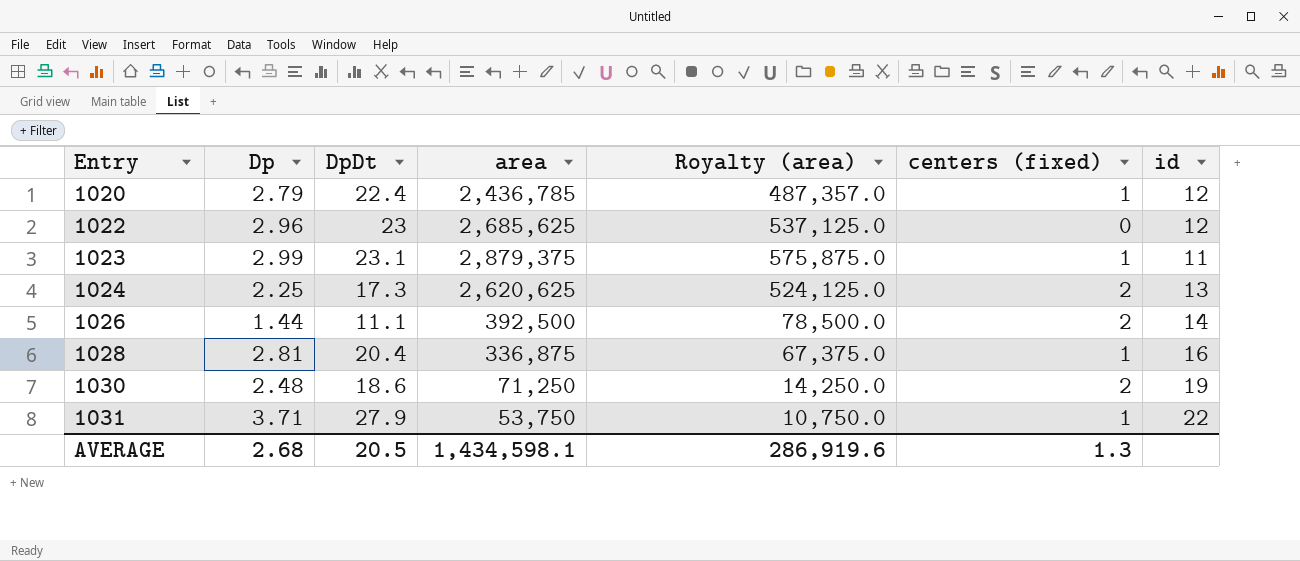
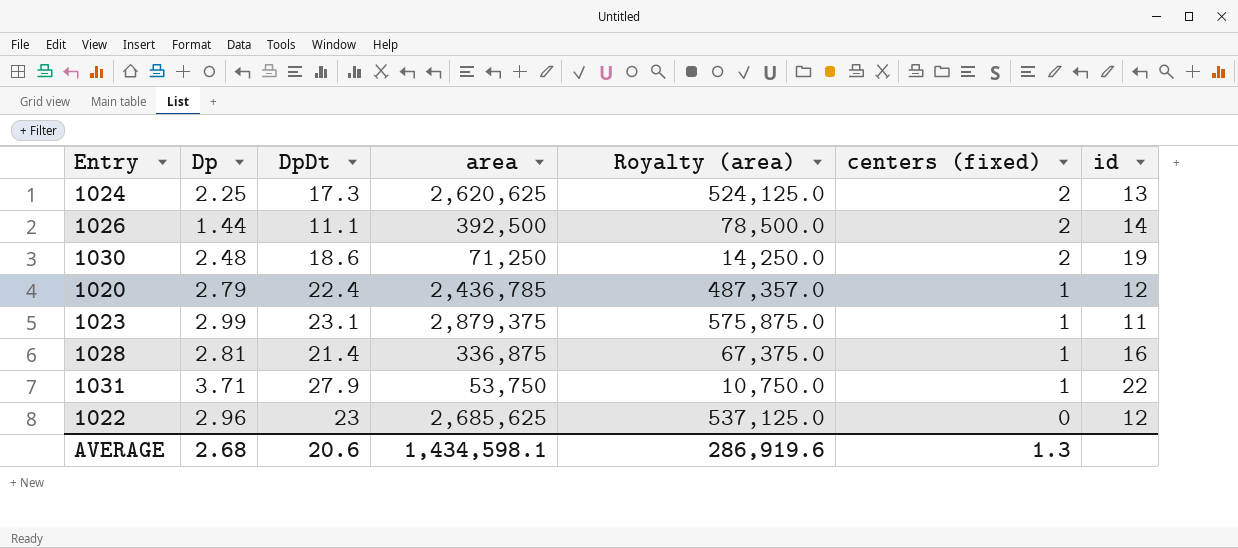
row order: Entry ascending -> centers (fixed) descending
1028 | DpDt: 20.4 -> 21.4
AVERAGE | DpDt: 20.5 -> 20.6

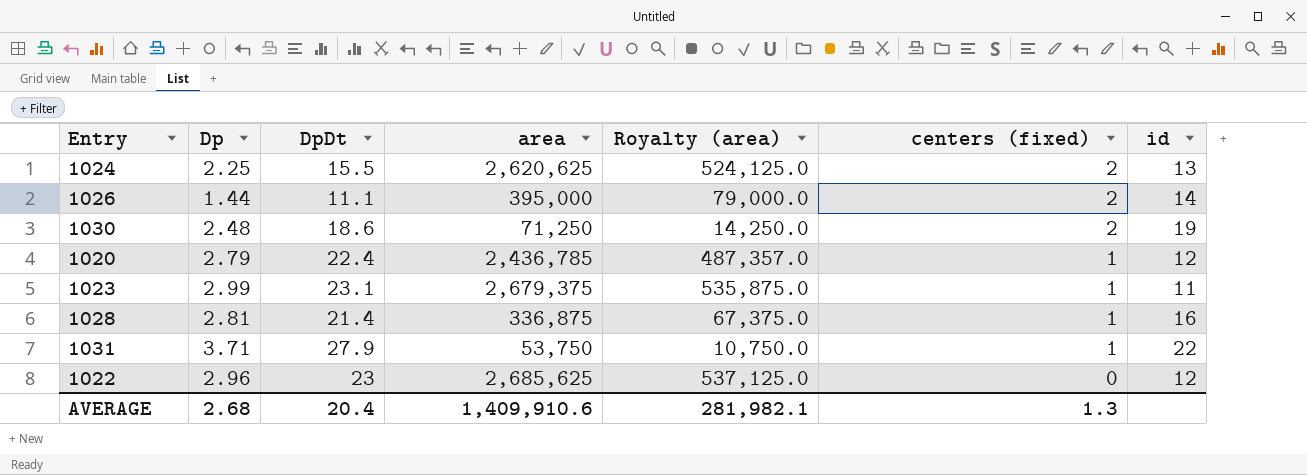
1024 | DpDt: 17.3 -> 15.5
1026 | area: 392,500 -> 395,000
1026 | Royalty (area): 78,500.0 -> 79,000.0
1023 | area: 2,879,375 -> 2,679,375
1023 | Royalty (area): 575,875.0 -> 535,875.0
AVERAGE | DpDt: 20.6 -> 20.4
AVERAGE | area: 1,434,598.1 -> 1,409,910.6
AVERAGE | Royalty (area): 286,919.6 -> 281,982.1

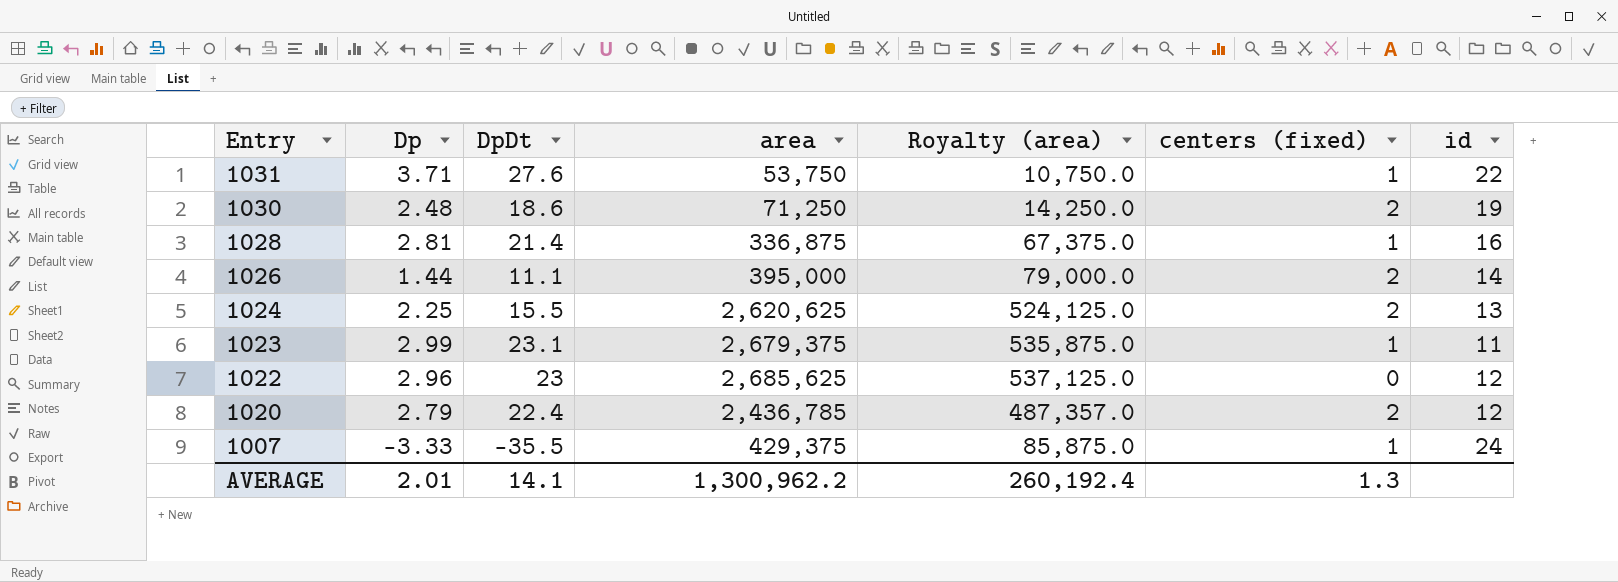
row order: centers (fixed) descending -> Entry descending
1031 | DpDt: 27.9 -> 27.6
1020 | centers (fixed): 1 -> 2
row 1007: none -> -3.33 | -35.5 | 429,375 | 85,875.0 | 1 | 24
AVERAGE | Dp: 2.68 -> 2.01
AVERAGE | DpDt: 20.4 -> 14.1
AVERAGE | area: 1,409,910.6 -> 1,300,962.2
AVERAGE | Royalty (area): 281,982.1 -> 260,192.4

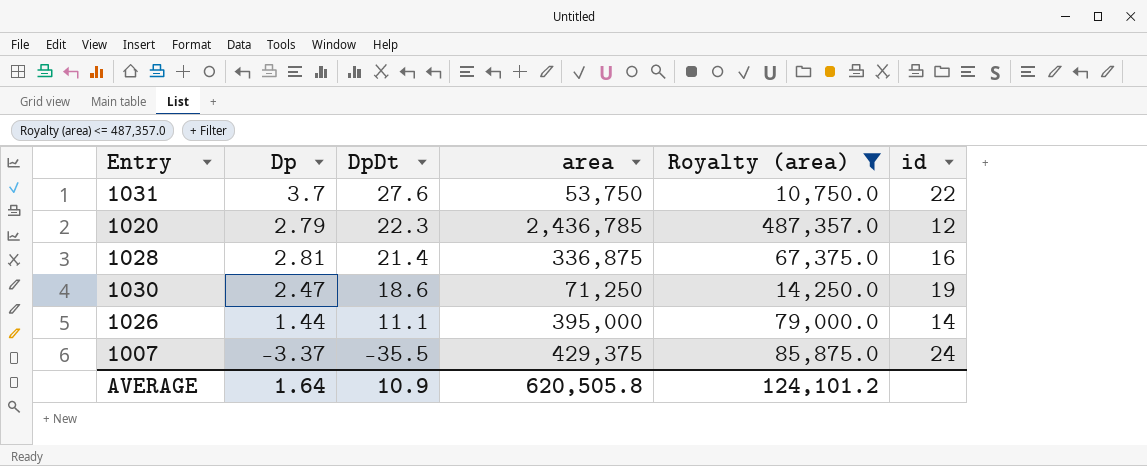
filter: none -> Royalty (area) <= 487,357.0
row order: Entry descending -> DpDt descending
column centers (fixed) | position: 6 -> none
1031 | Dp: 3.71 -> 3.7
1020 | DpDt: 22.4 -> 22.3
1030 | Dp: 2.48 -> 2.47
1007 | Dp: -3.33 -> -3.37
AVERAGE | Dp: 2.01 -> 1.64
AVERAGE | DpDt: 14.1 -> 10.9
AVERAGE | area: 1,300,962.2 -> 620,505.8
AVERAGE | Royalty (area): 260,192.4 -> 124,101.2

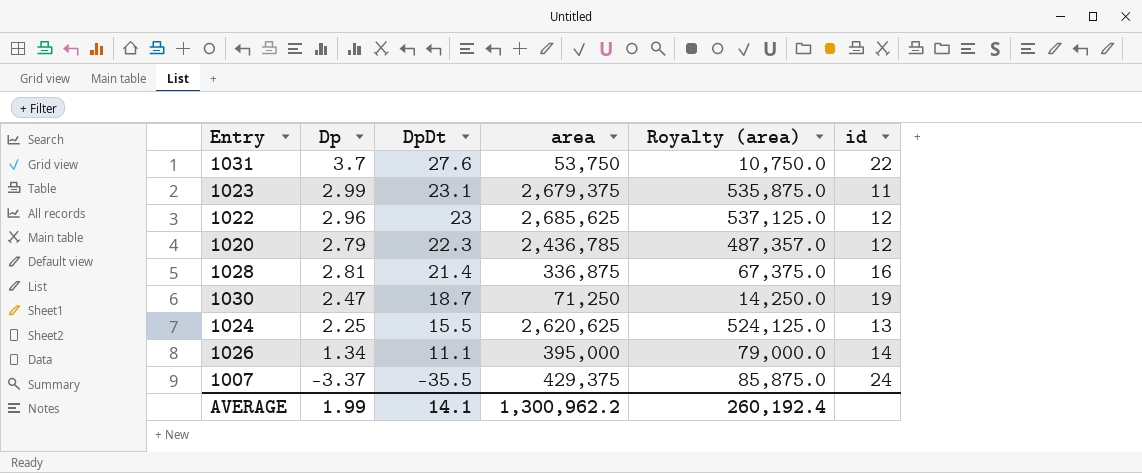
filter: Royalty (area) <= 487,357.0 -> none
1030 | DpDt: 18.6 -> 18.7
1026 | Dp: 1.44 -> 1.34
AVERAGE | Dp: 1.64 -> 1.99
AVERAGE | DpDt: 10.9 -> 14.1
AVERAGE | area: 620,505.8 -> 1,300,962.2
AVERAGE | Royalty (area): 124,101.2 -> 260,192.4

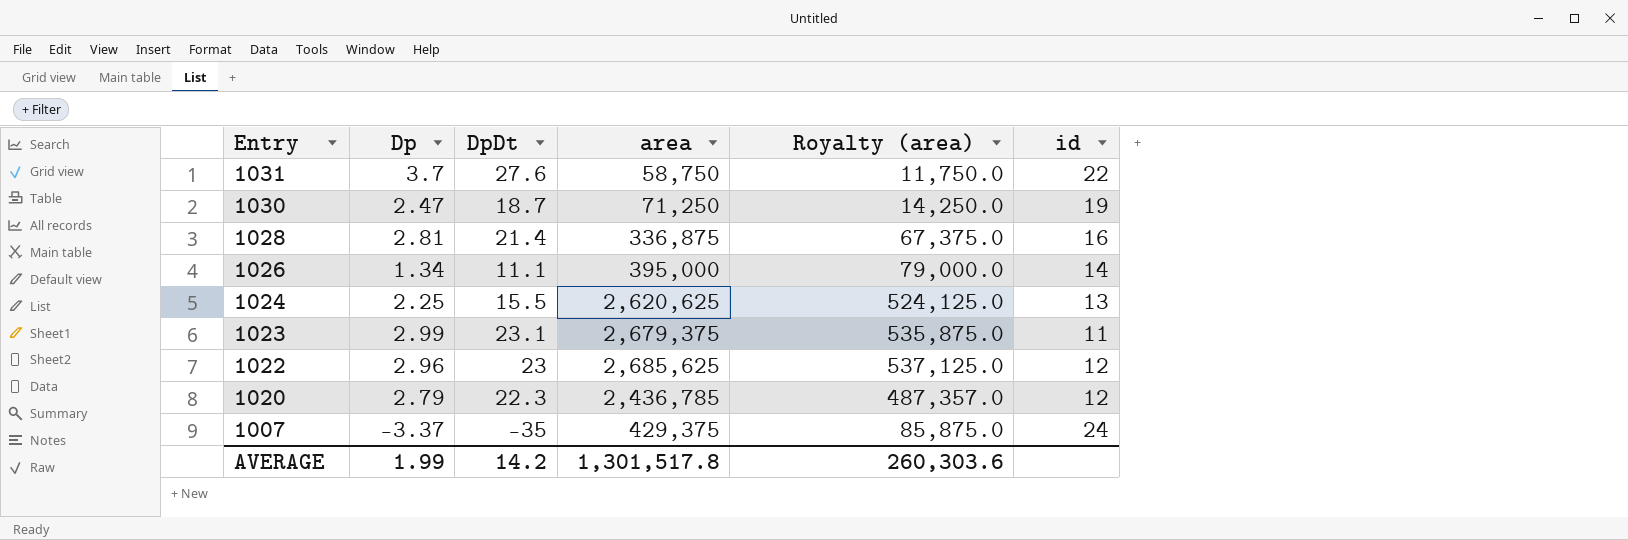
row order: DpDt descending -> Entry descending
1031 | area: 53,750 -> 58,750
1031 | Royalty (area): 10,750.0 -> 11,750.0
1007 | DpDt: -35.5 -> -35
AVERAGE | DpDt: 14.1 -> 14.2
AVERAGE | area: 1,300,962.2 -> 1,301,517.8
AVERAGE | Royalty (area): 260,192.4 -> 260,303.6

